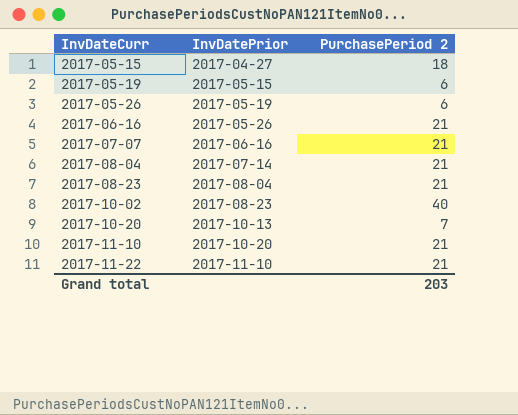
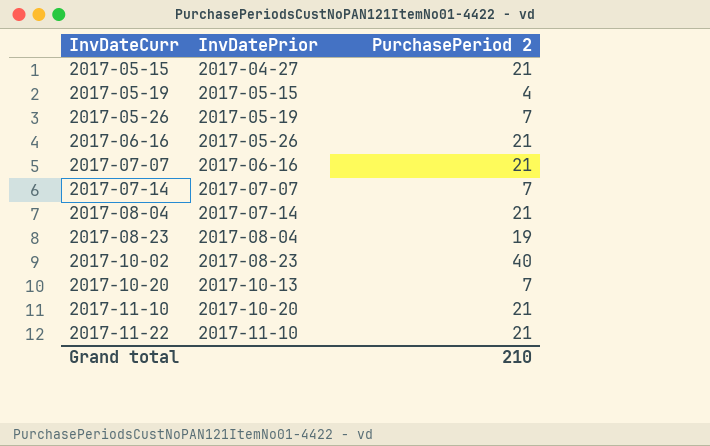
2017-05-15 | PurchasePeriod 2: 18 -> 21
2017-05-19 | PurchasePeriod 2: 6 -> 4
2017-05-26 | PurchasePeriod 2: 6 -> 7
row 2017-07-14: none -> 2017-07-07 | 7
2017-08-23 | PurchasePeriod 2: 21 -> 19
Grand total | PurchasePeriod 2: 203 -> 210

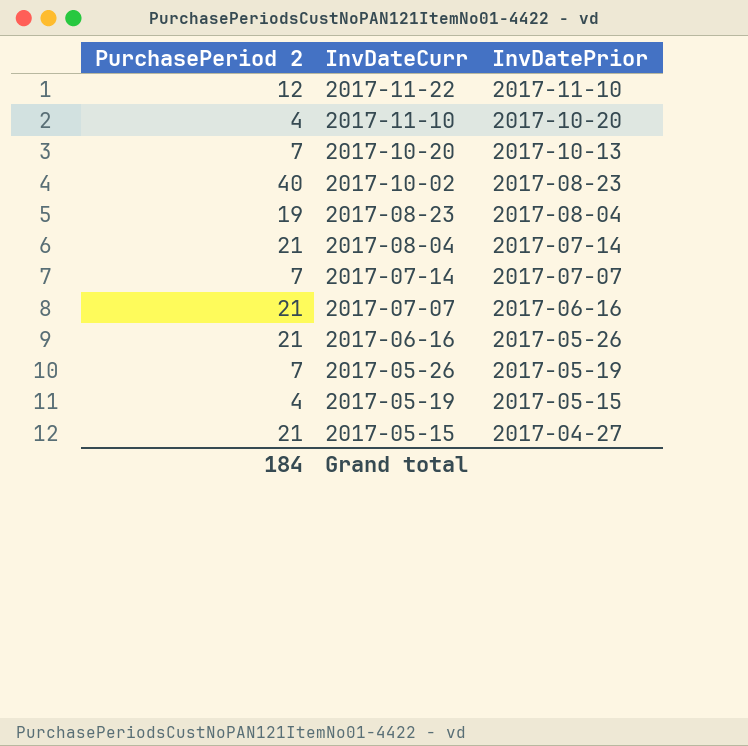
row order: InvDateCurr ascending -> InvDateCurr descending
column PurchasePeriod 2 | position: 3 -> 1
2017-11-22 | PurchasePeriod 2: 21 -> 12
2017-11-10 | PurchasePeriod 2: 21 -> 4
Grand total | PurchasePeriod 2: 210 -> 184

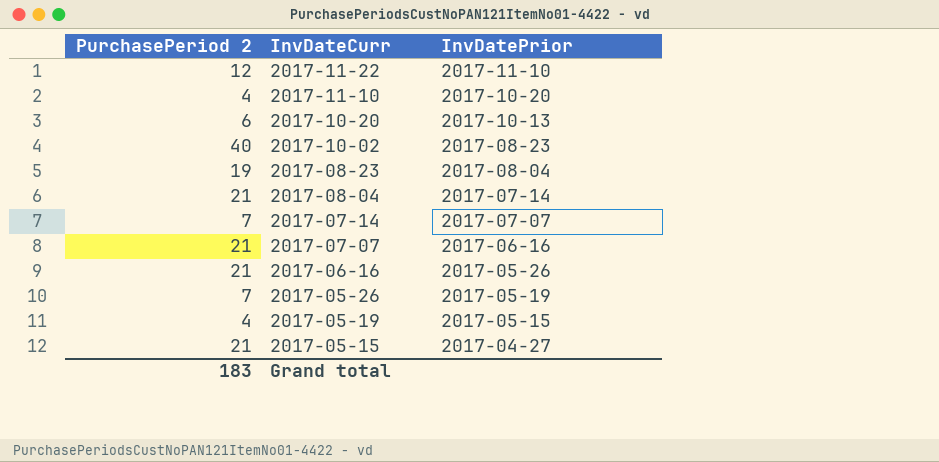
2017-10-20 | PurchasePeriod 2: 7 -> 6
Grand total | PurchasePeriod 2: 184 -> 183

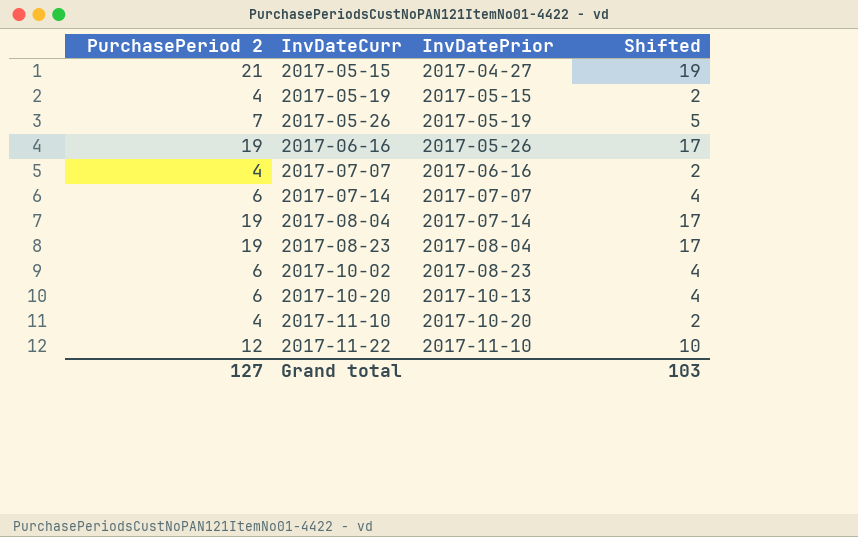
row order: InvDateCurr descending -> InvDateCurr ascending
column Shifted | formula: none -> [PurchasePeriod 2] - 2
2017-06-16 | PurchasePeriod 2: 21 -> 19
2017-07-07 | PurchasePeriod 2: 21 -> 4
2017-07-14 | PurchasePeriod 2: 7 -> 6
2017-08-04 | PurchasePeriod 2: 21 -> 19
2017-10-02 | PurchasePeriod 2: 40 -> 6
Grand total | PurchasePeriod 2: 183 -> 127

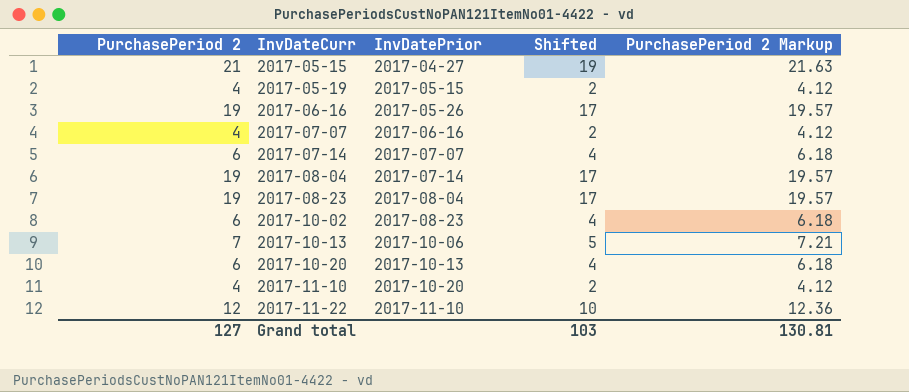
column PurchasePeriod 2 Markup | formula: none -> [PurchasePeriod 2] * 1.03
row 2017-05-26: 7 | 2017-05-19 | 5 -> none
row 2017-10-13: none -> 7 | 2017-10-06 | 5 | 7.21

